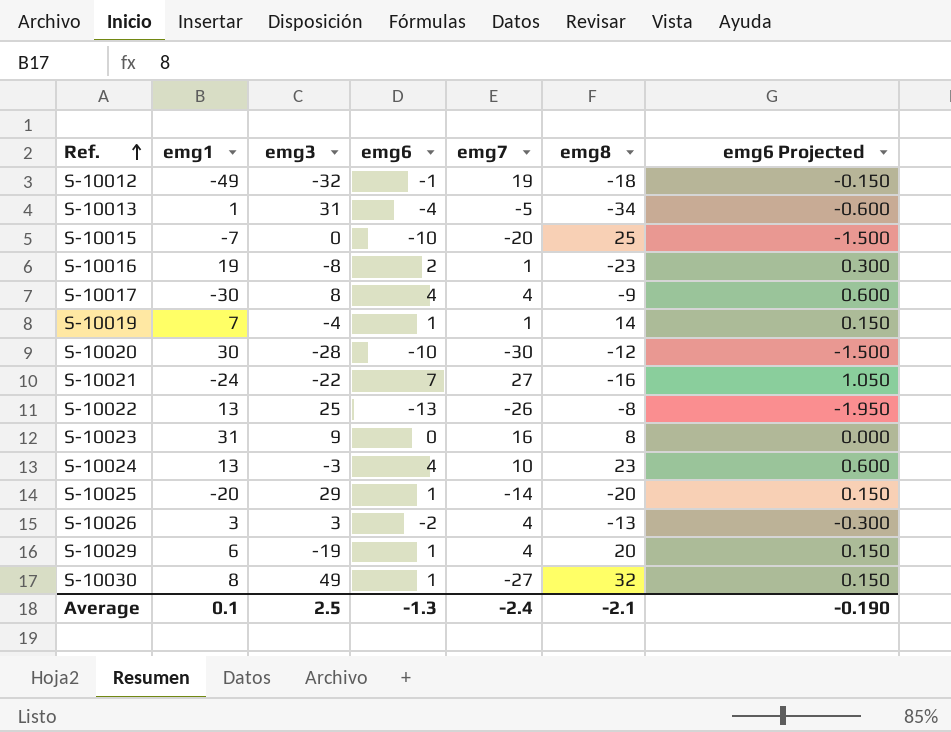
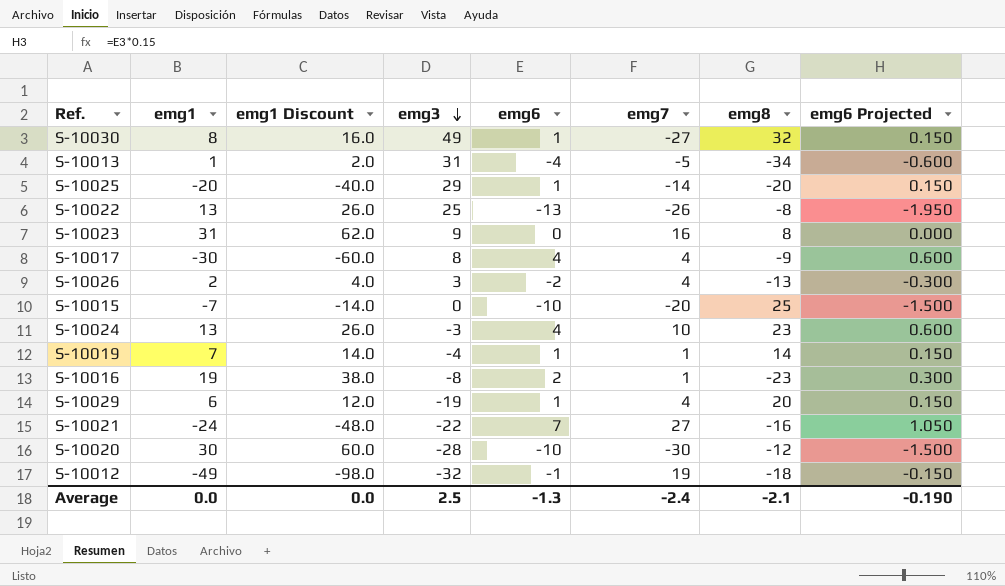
row order: Ref. ascending -> emg3 descending
column emg1 Discount | formula: none -> [emg1] * 2
S-10026 | emg1: 3 -> 2
Average | emg1: 0.1 -> 0.0

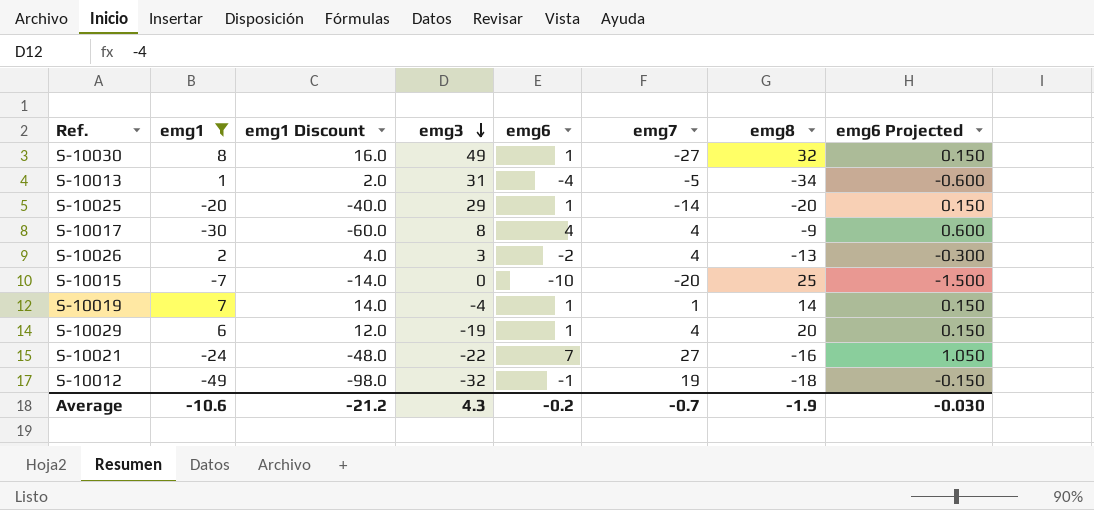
filter: none -> emg1 <= 8
Average | emg1: 0.0 -> -10.6
Average | emg1 Discount: 0.0 -> -21.2
Average | emg3: 2.5 -> 4.3
Average | emg6: -1.3 -> -0.2
Average | emg7: -2.4 -> -0.7
Average | emg8: -2.1 -> -1.9
Average | emg6 Projected: -0.190 -> -0.030

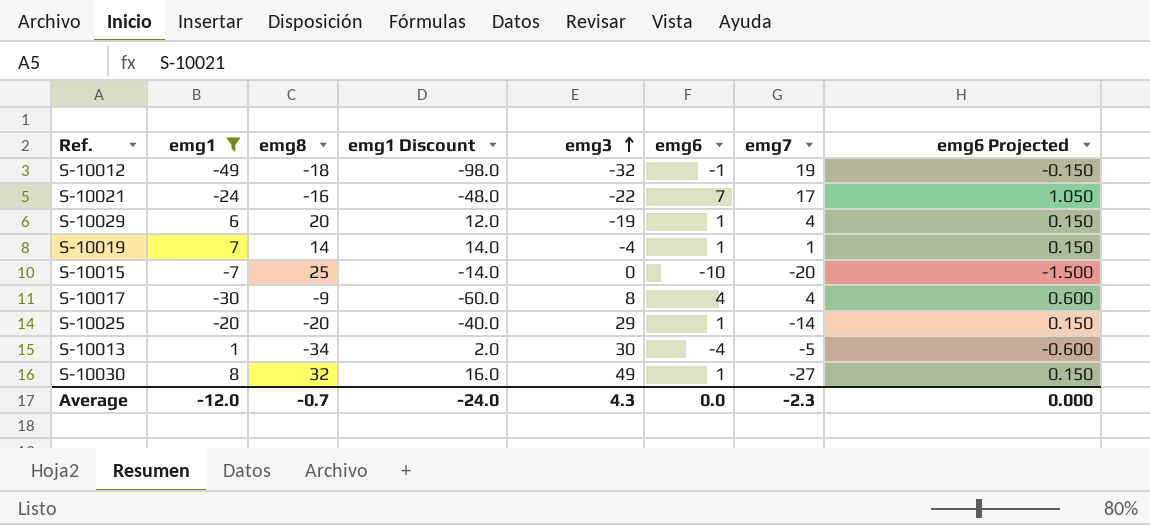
row order: emg3 descending -> emg3 ascending
column emg8 | position: 7 -> 3
row S-10026: 2 | 4.0 | 3 | -2 | 4 | -13 | -0.300 -> none
S-10021 | emg7: 27 -> 17
S-10013 | emg3: 31 -> 30
Average | emg1: -10.6 -> -12.0
Average | emg8: -1.9 -> -0.7
Average | emg1 Discount: -21.2 -> -24.0
Average | emg6: -0.2 -> 0.0
Average | emg7: -0.7 -> -2.3
Average | emg6 Projected: -0.030 -> 0.000

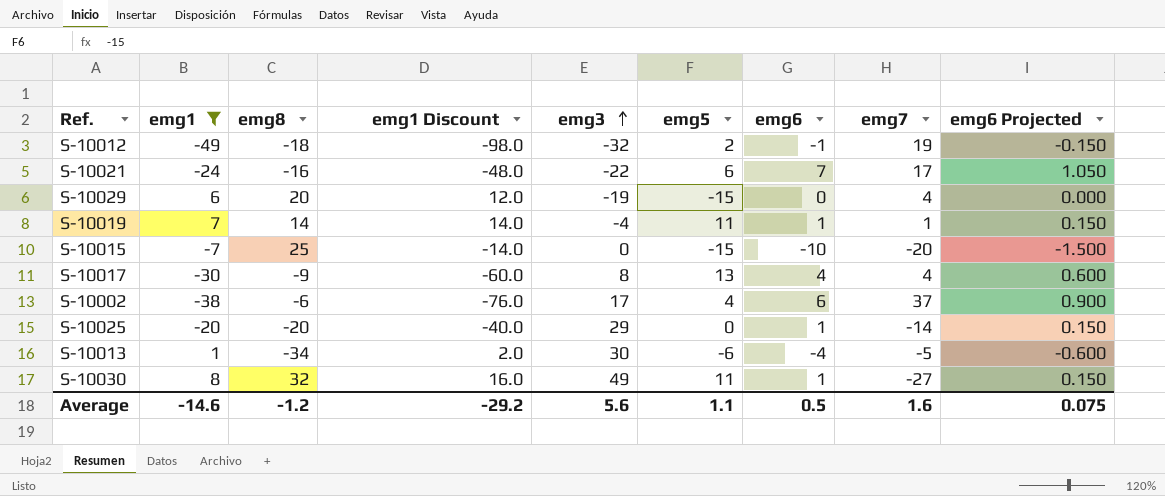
column emg5 | position: none -> 6
S-10029 | emg6: 1 -> 0
S-10029 | emg6 Projected: 0.150 -> 0.000
row S-10002: none -> -38 | -6 | -76.0 | 17 | 4 | 6 | 37 | 0.900
Average | emg1: -12.0 -> -14.6
Average | emg8: -0.7 -> -1.2
Average | emg1 Discount: -24.0 -> -29.2
Average | emg3: 4.3 -> 5.6
Average | emg6: 0.0 -> 0.5
Average | emg7: -2.3 -> 1.6
Average | emg6 Projected: 0.000 -> 0.075

